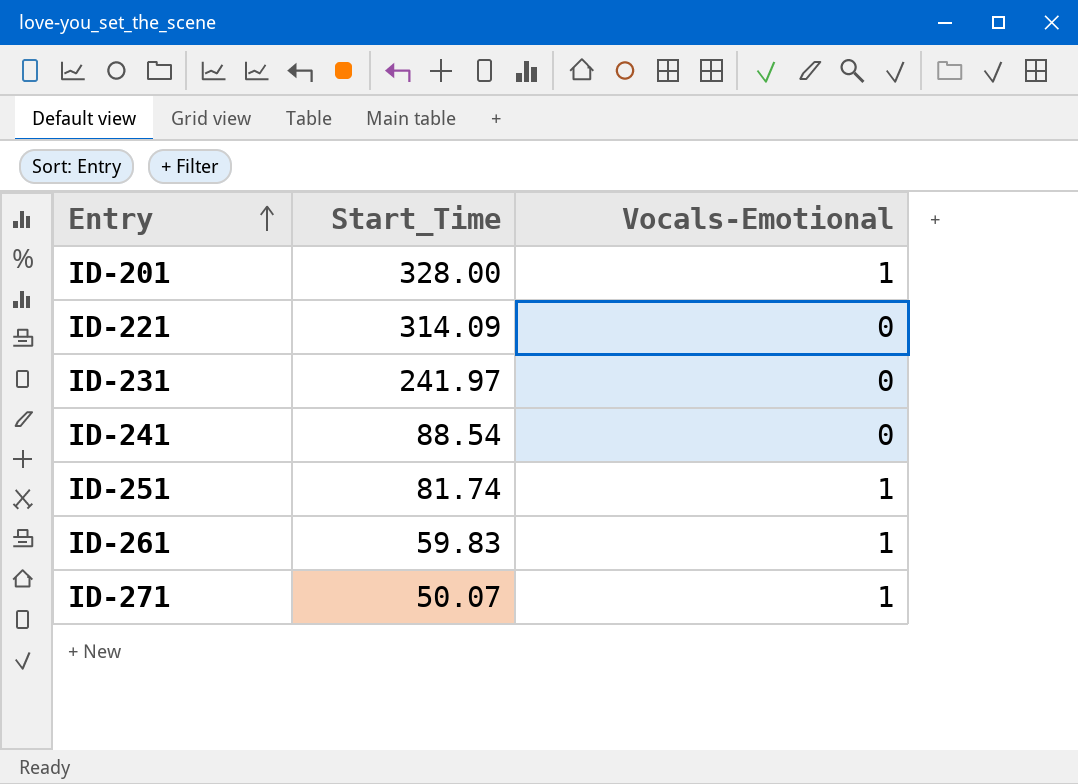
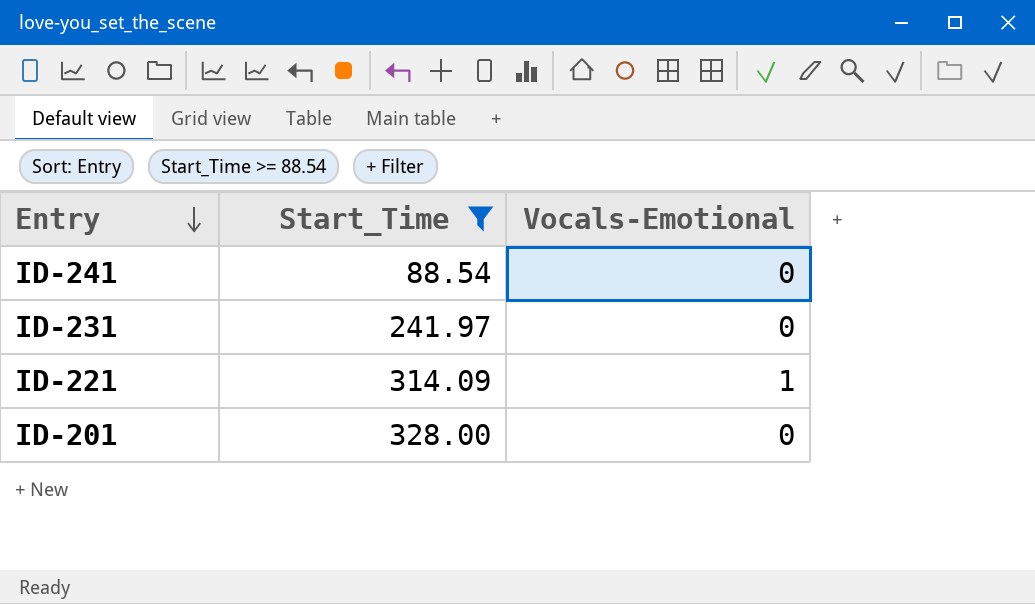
filter: none -> Start_Time >= 88.54
row order: Entry ascending -> Entry descending
ID-221 | Vocals-Emotional: 0 -> 1
ID-201 | Vocals-Emotional: 1 -> 0

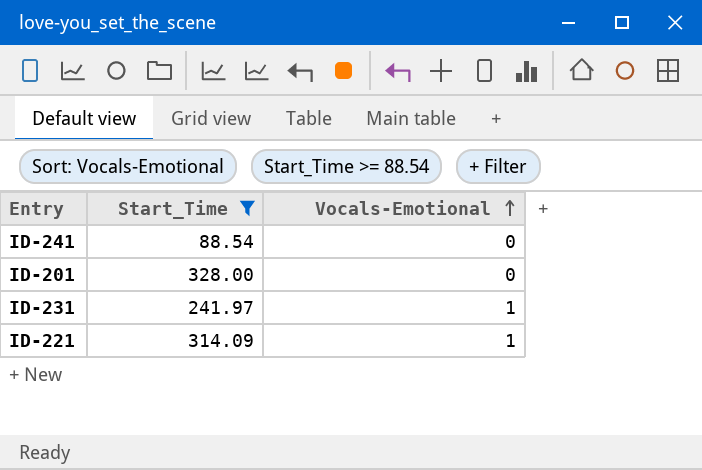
row order: Entry descending -> Vocals-Emotional ascending
ID-231 | Vocals-Emotional: 0 -> 1

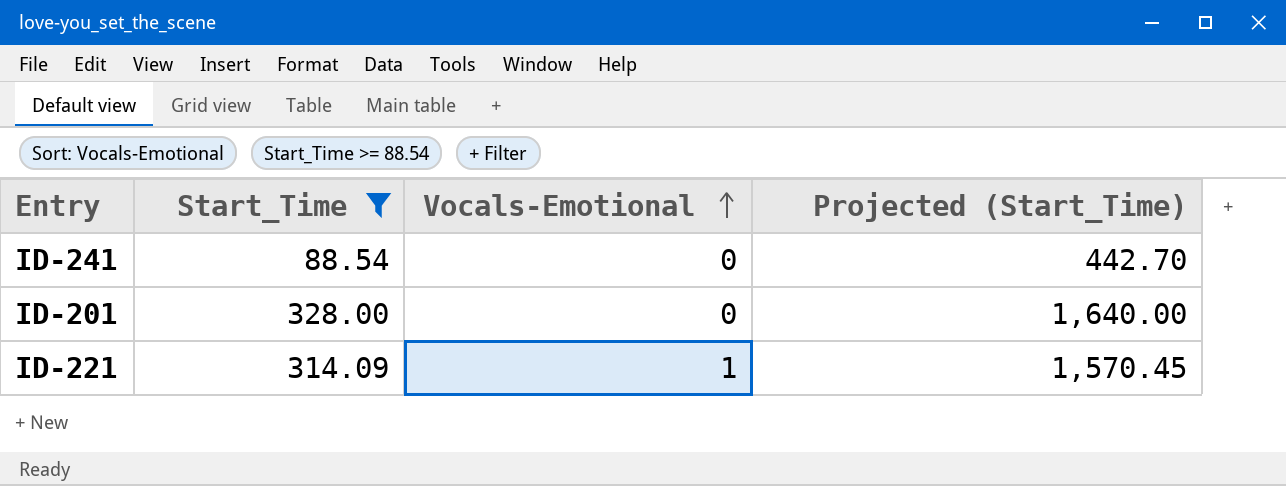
column Projected (Start_Time) | formula: none -> [Start_Time] * 5
row ID-231: 241.97 | 1 -> none

